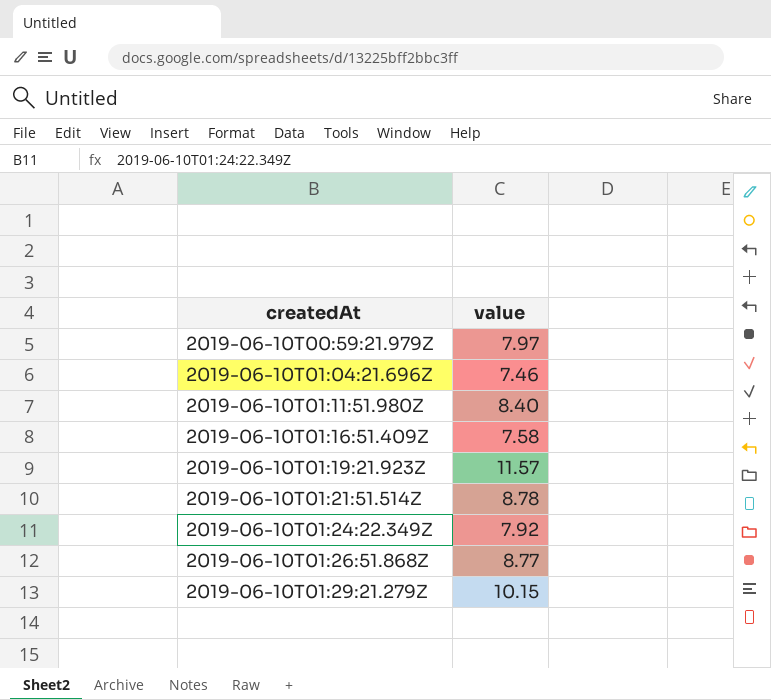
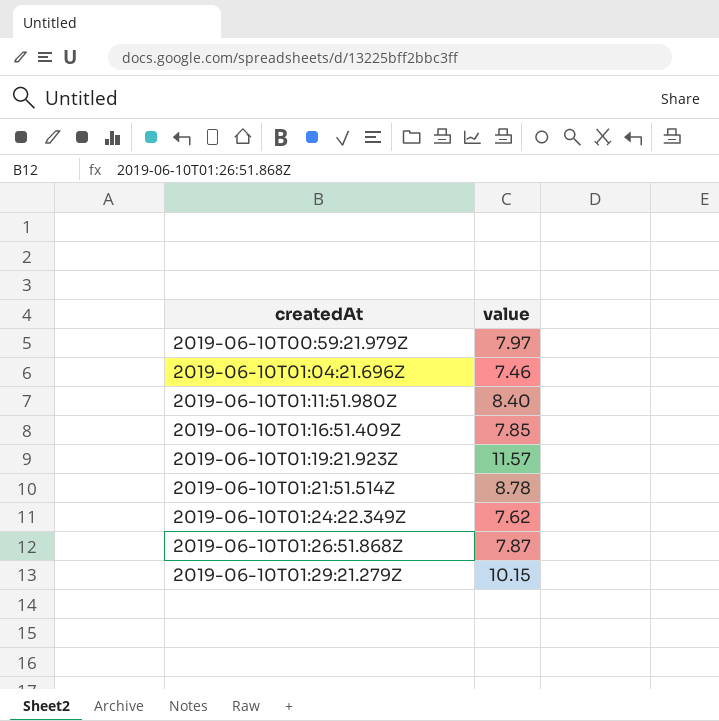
2019-06-10T01:16:51.409Z | value: 7.58 -> 7.85
2019-06-10T01:24:22.349Z | value: 7.92 -> 7.62
2019-06-10T01:26:51.868Z | value: 8.77 -> 7.87

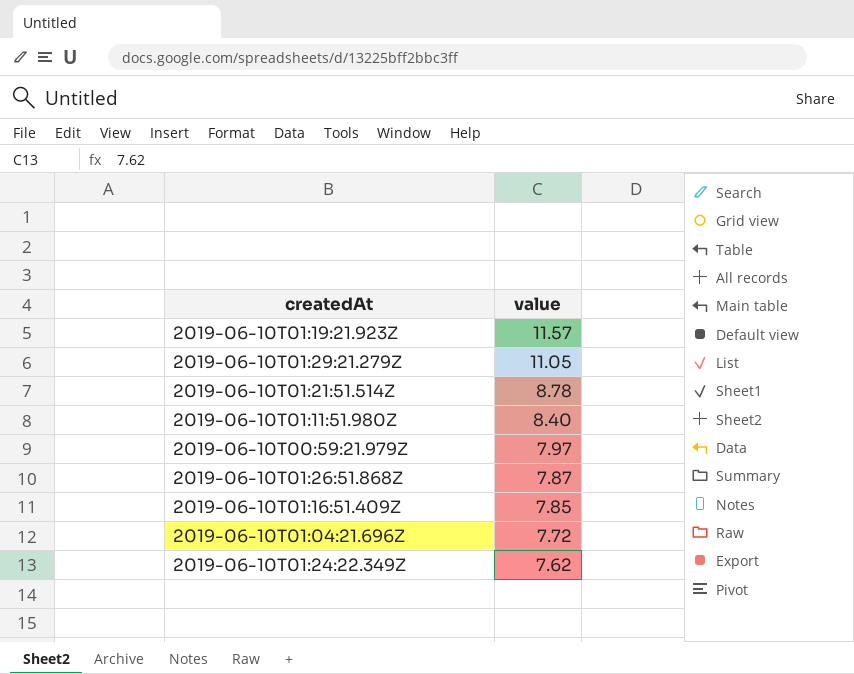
row order: createdAt ascending -> value descending
2019-06-10T01:29:21.279Z | value: 10.15 -> 11.05
2019-06-10T01:04:21.696Z | value: 7.46 -> 7.72

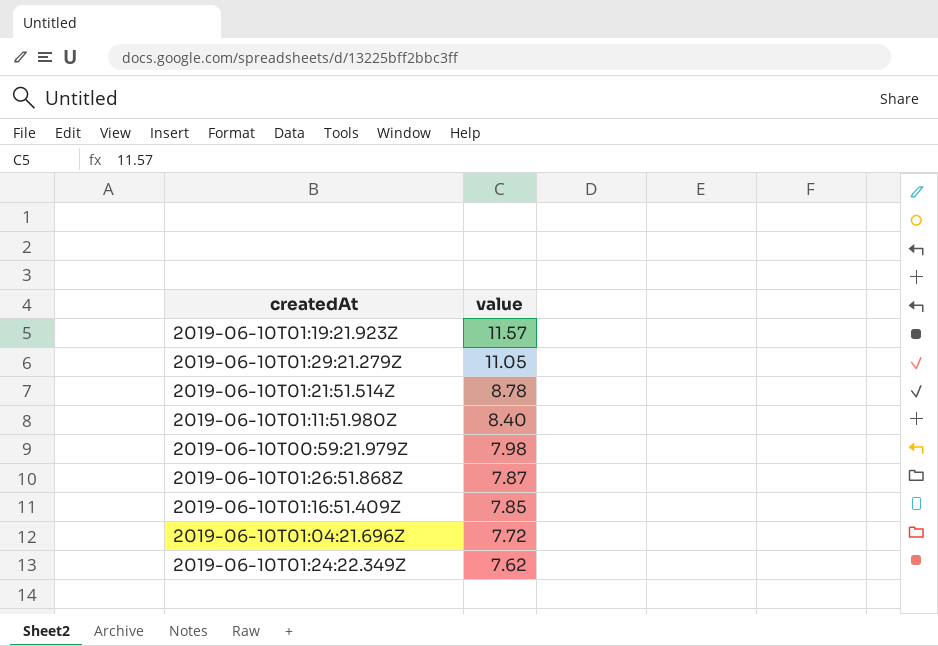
2019-06-10T00:59:21.979Z | value: 7.97 -> 7.98

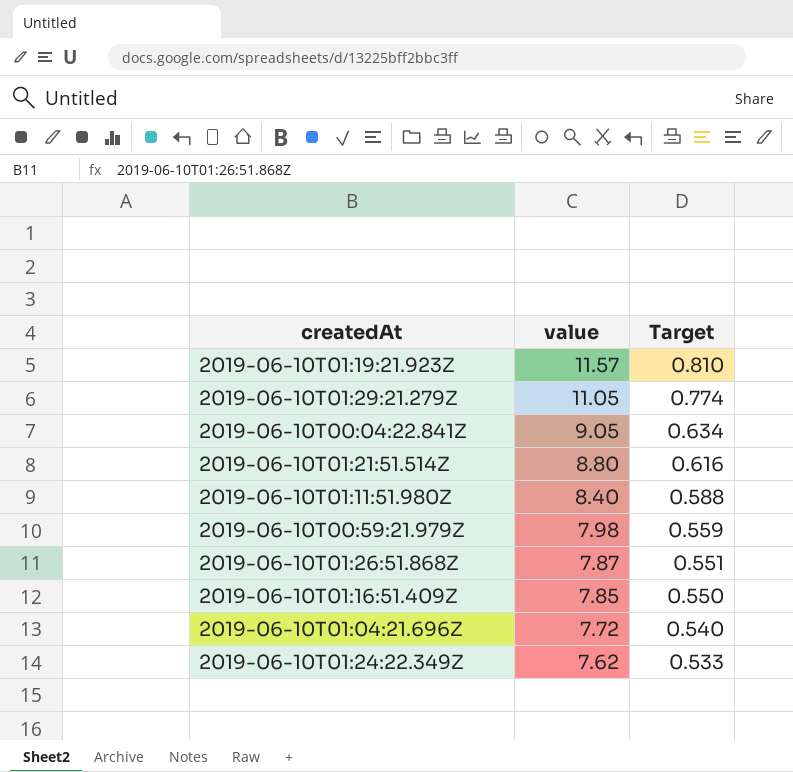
column Target | formula: none -> [value] * 0.07
row 2019-06-10T00:04:22.841Z: none -> 9.05 | 0.634
2019-06-10T01:21:51.514Z | value: 8.78 -> 8.80

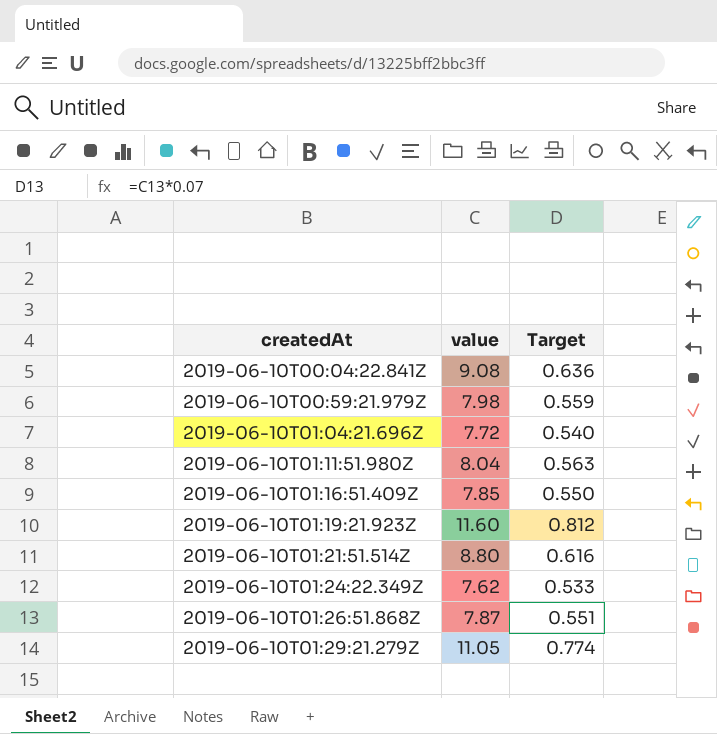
row order: value descending -> createdAt ascending
2019-06-10T00:04:22.841Z | value: 9.05 -> 9.08
2019-06-10T00:04:22.841Z | Target: 0.634 -> 0.636
2019-06-10T01:11:51.980Z | value: 8.40 -> 8.04
2019-06-10T01:11:51.980Z | Target: 0.588 -> 0.563
2019-06-10T01:19:21.923Z | value: 11.57 -> 11.60
2019-06-10T01:19:21.923Z | Target: 0.810 -> 0.812

